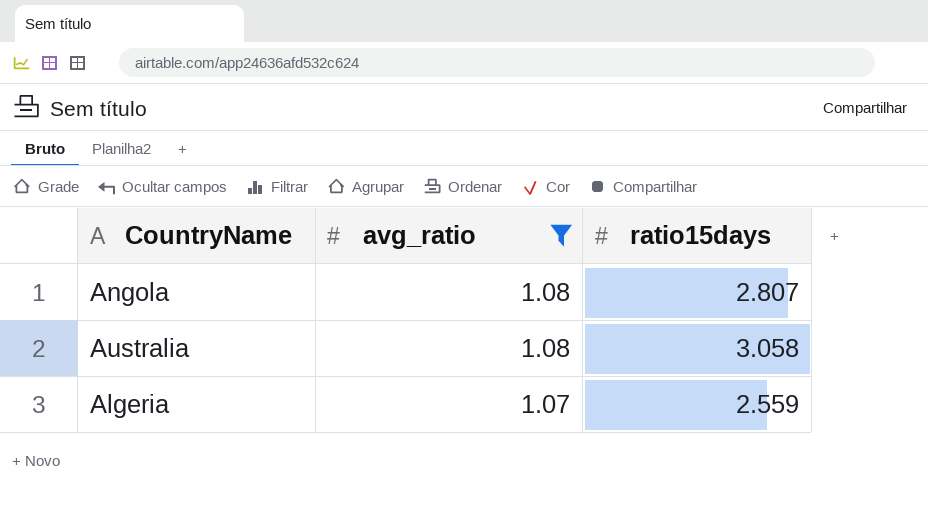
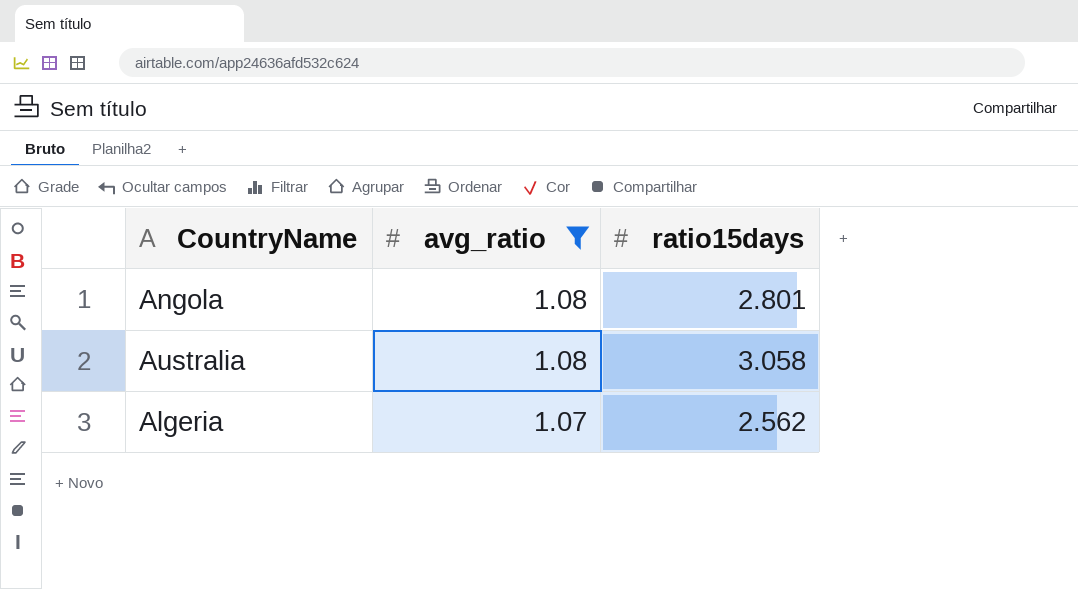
Angola | ratio15days: 2.807 -> 2.801
Algeria | ratio15days: 2.559 -> 2.562

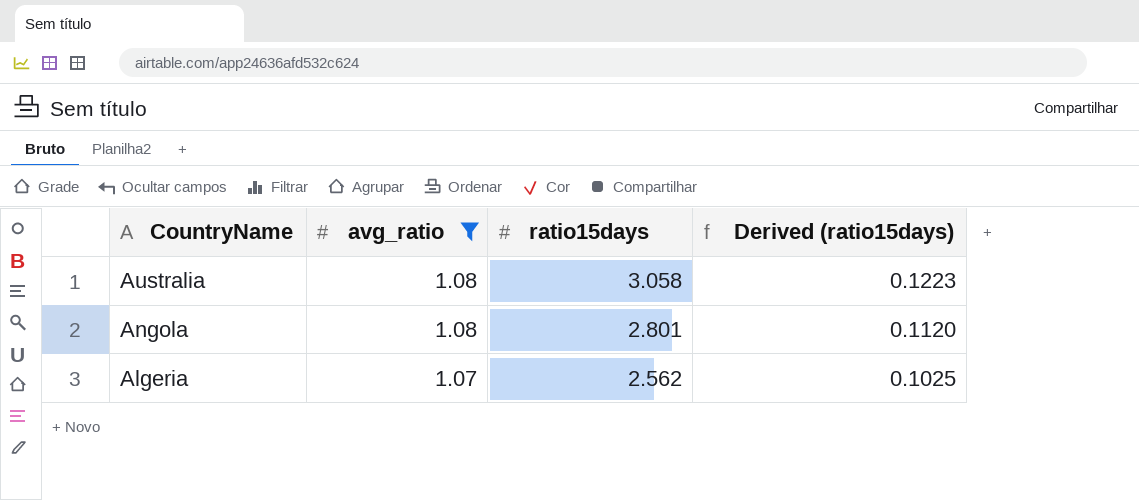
row order: avg_ratio descending -> CountryName descending
column Derived (ratio15days) | formula: none -> [ratio15days] * 0.04

